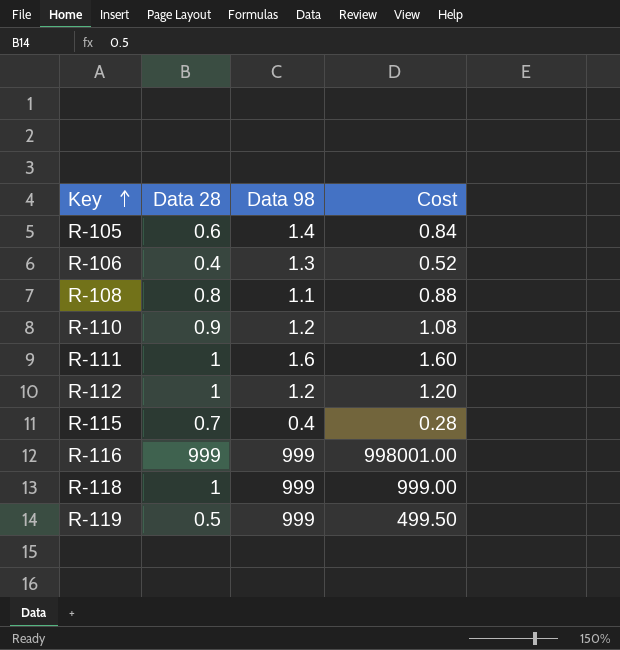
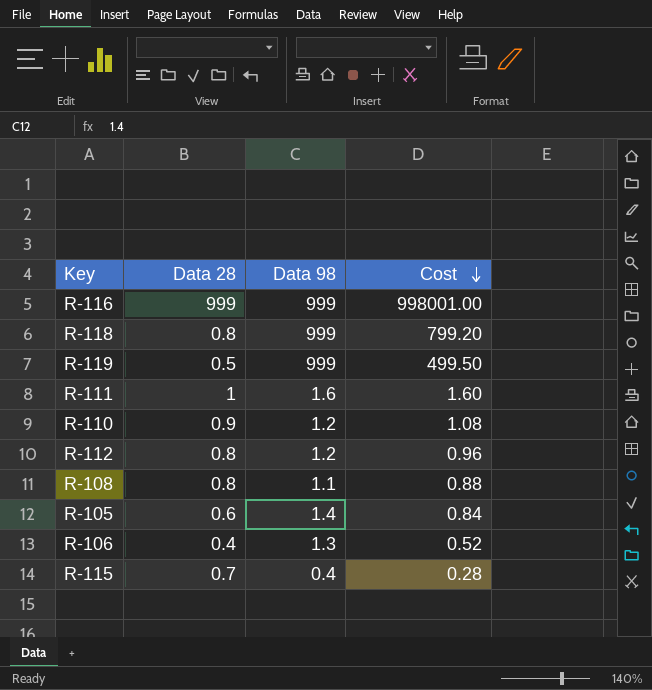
row order: Key ascending -> Cost descending
R-118 | Data 28: 1 -> 0.8
R-118 | Cost: 999.00 -> 799.20
R-112 | Data 28: 1 -> 0.8
R-112 | Cost: 1.20 -> 0.96

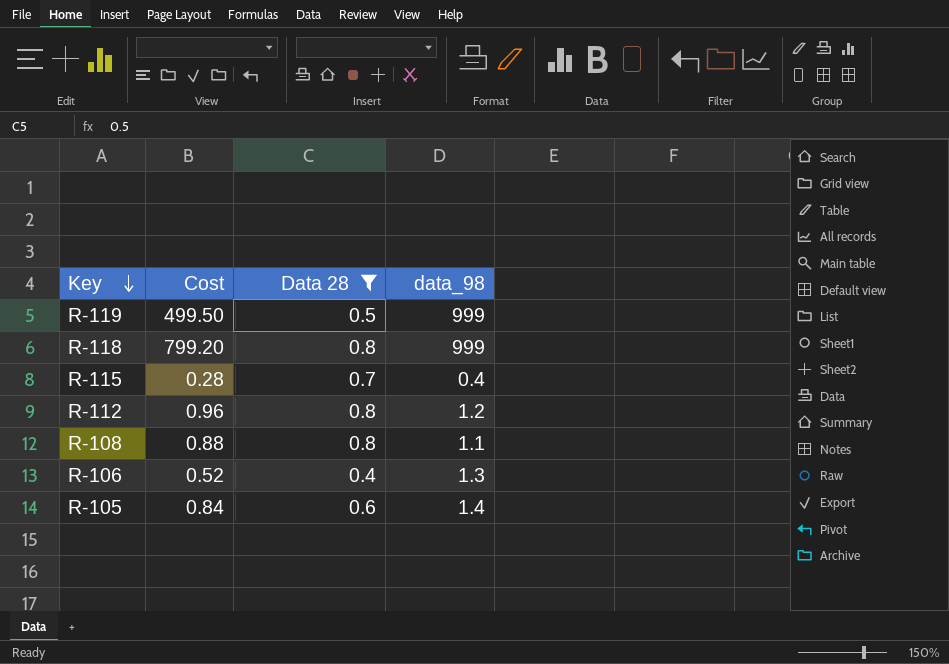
filter: none -> Data 28 <= 0.8
row order: Cost descending -> Key descending
column Cost | position: 4 -> 2
column name: Data 98 -> data_98

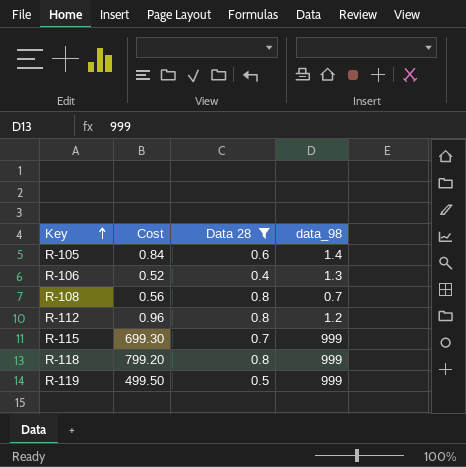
row order: Key descending -> Key ascending
R-108 | Cost: 0.88 -> 0.56
R-108 | data_98: 1.1 -> 0.7
R-115 | Cost: 0.28 -> 699.30
R-115 | data_98: 0.4 -> 999

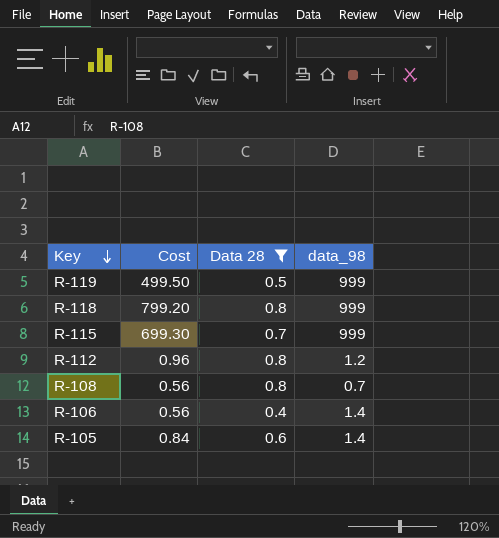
row order: Key ascending -> Key descending
R-106 | Cost: 0.52 -> 0.56
R-106 | data_98: 1.3 -> 1.4

